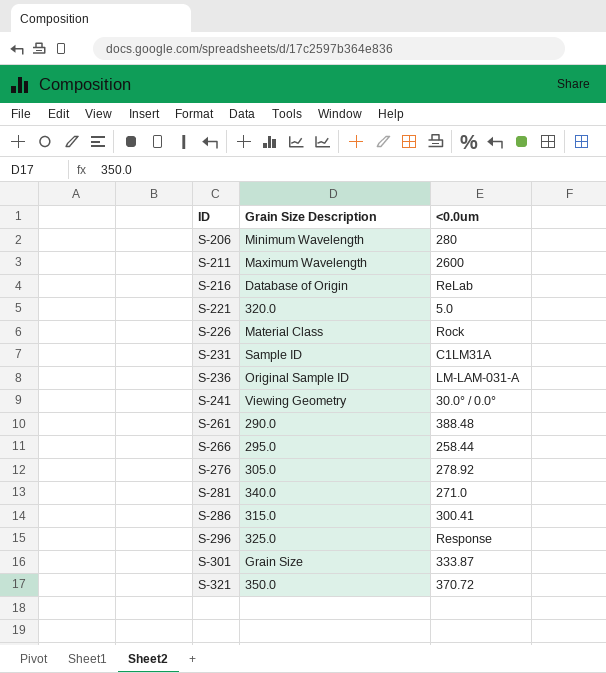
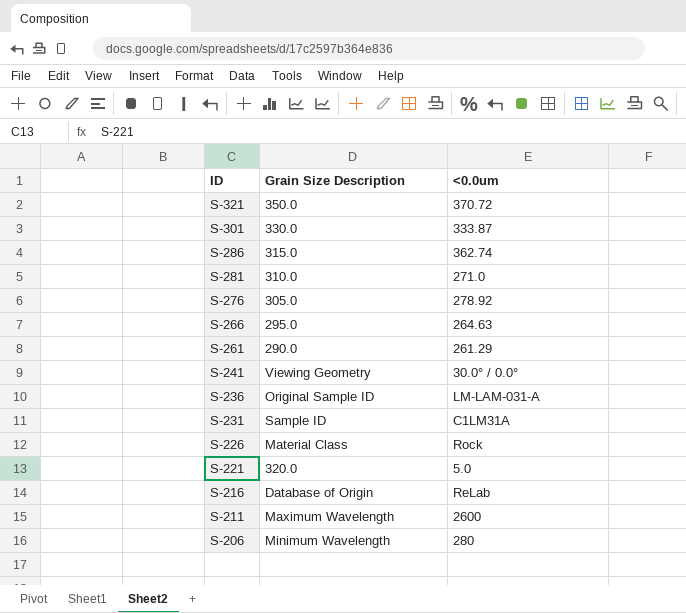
row order: ID ascending -> ID descending
row S-296: 325.0 | Response -> none
S-301 | Grain Size Description: Grain Size -> 330.0
S-286 | <0.0um: 300.41 -> 362.74
S-281 | Grain Size Description: 340.0 -> 310.0
S-266 | <0.0um: 258.44 -> 264.63
S-261 | <0.0um: 388.48 -> 261.29

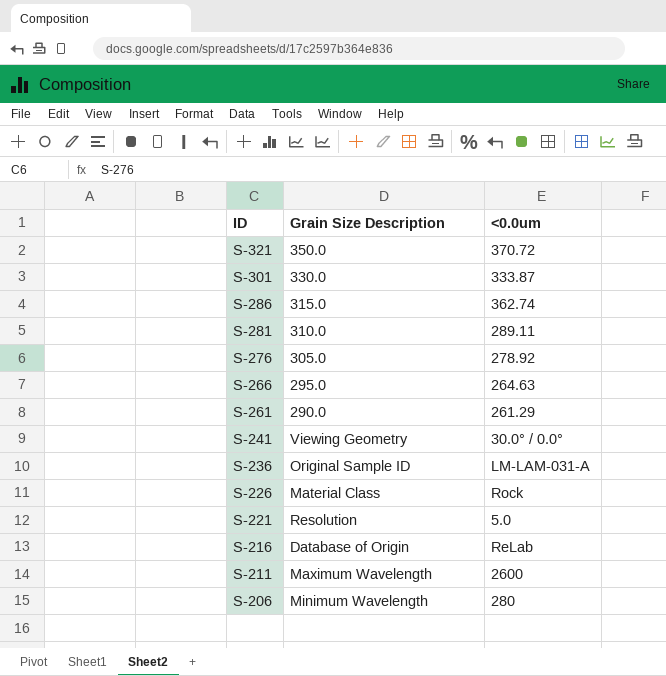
row S-231: Sample ID | C1LM31A -> none
S-281 | <0.0um: 271.0 -> 289.11
S-221 | Grain Size Description: 320.0 -> Resolution

